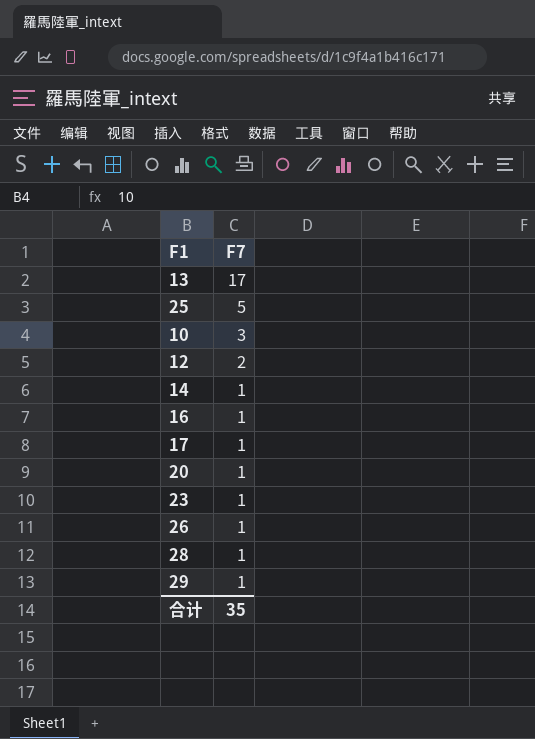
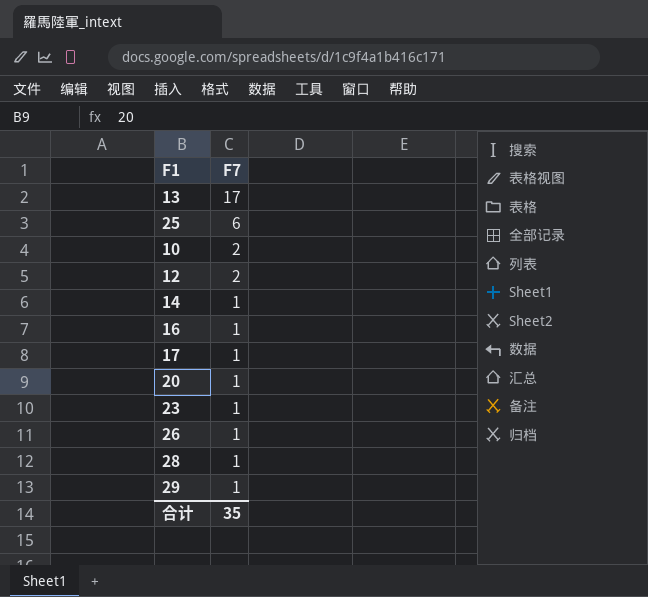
25 | F7: 5 -> 6
10 | F7: 3 -> 2

